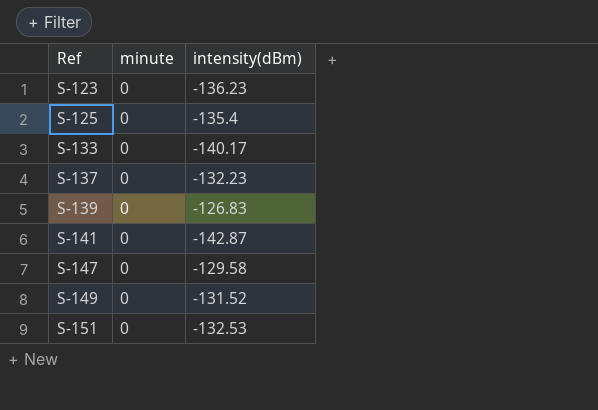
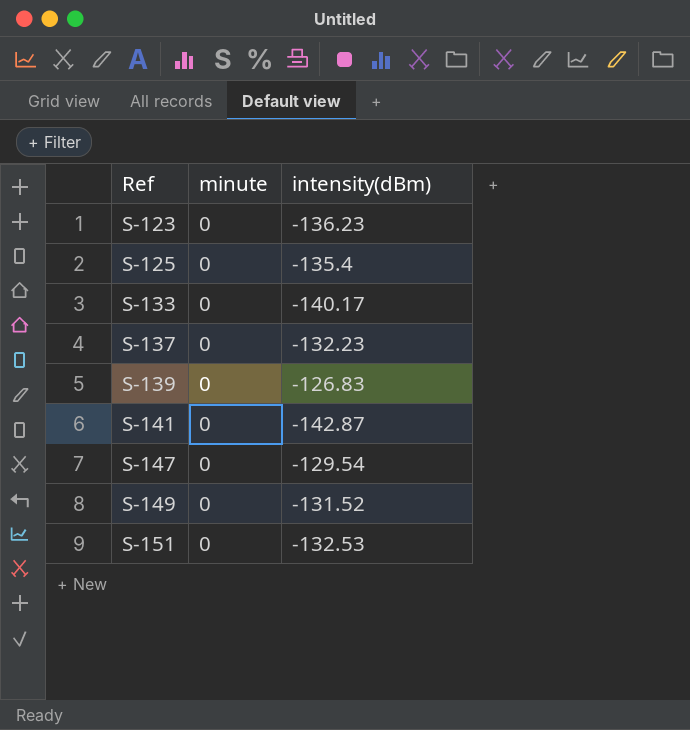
S-147 | intensity(dBm): -129.58 -> -129.54

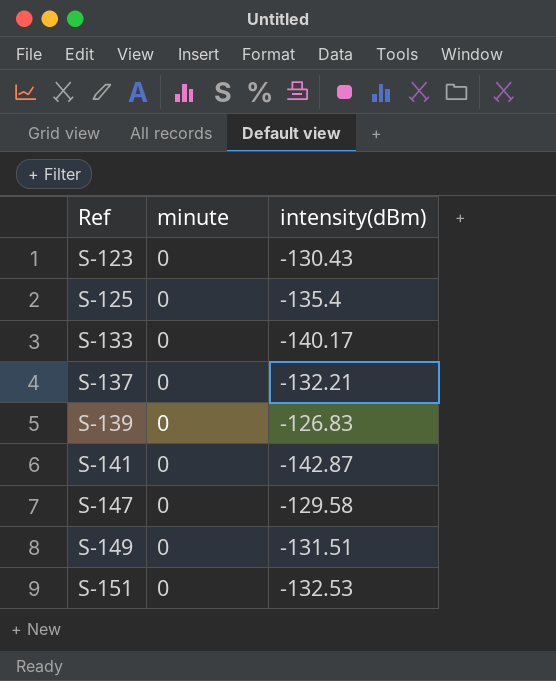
S-123 | intensity(dBm): -136.23 -> -130.43
S-137 | intensity(dBm): -132.23 -> -132.21
S-147 | intensity(dBm): -129.54 -> -129.58
S-149 | intensity(dBm): -131.52 -> -131.51

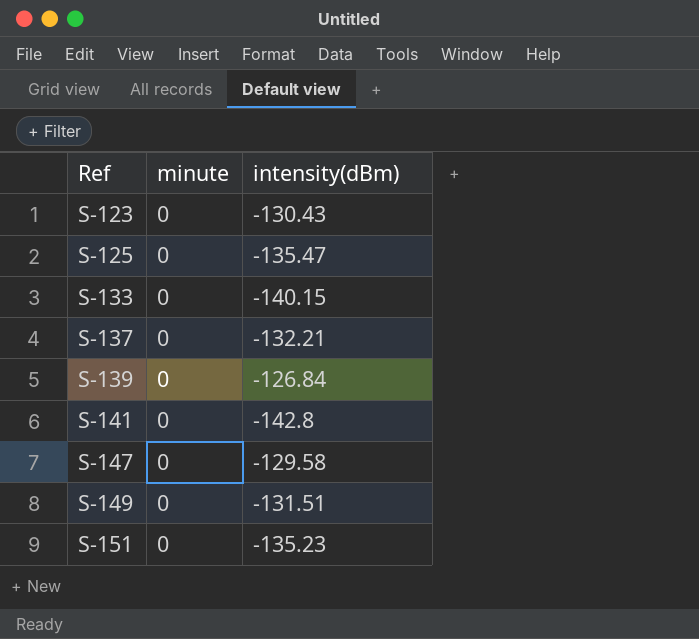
S-125 | intensity(dBm): -135.4 -> -135.47
S-133 | intensity(dBm): -140.17 -> -140.15
S-139 | intensity(dBm): -126.83 -> -126.84
S-141 | intensity(dBm): -142.87 -> -142.8
S-151 | intensity(dBm): -132.53 -> -135.23

